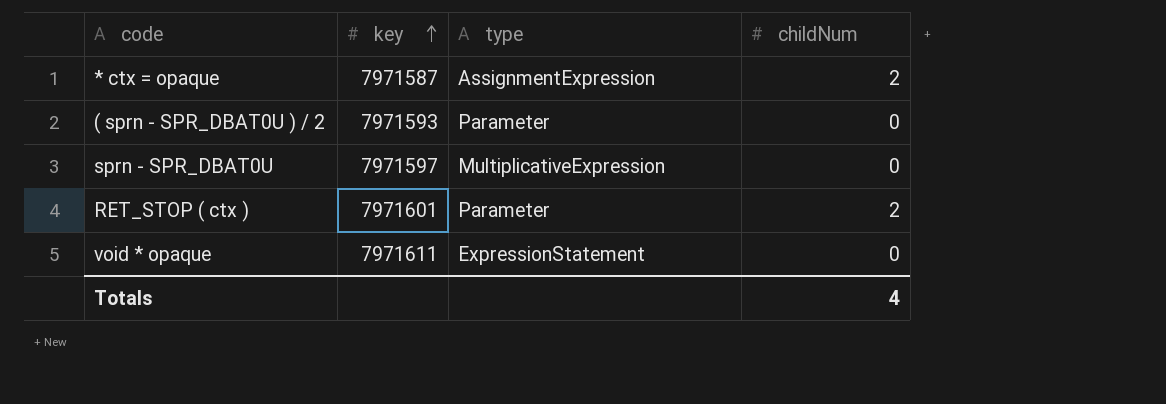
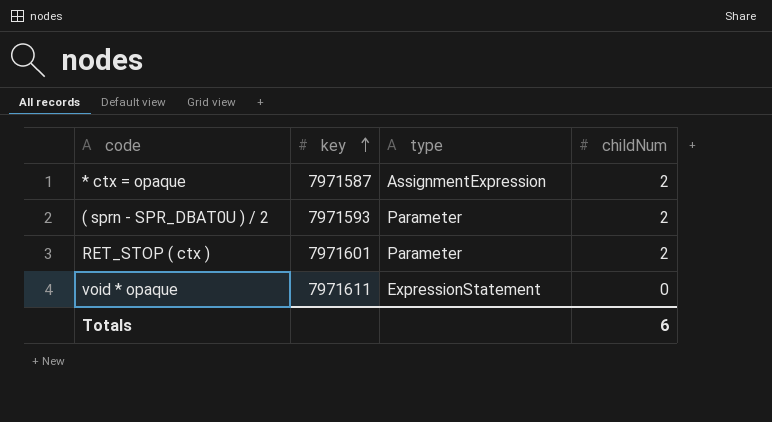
row sprn - SPR_DBAT0U: 7971597 | MultiplicativeExpression | 0 -> none
( sprn - SPR_DBAT0U ) / 2 | childNum: 0 -> 2
Totals | childNum: 4 -> 6

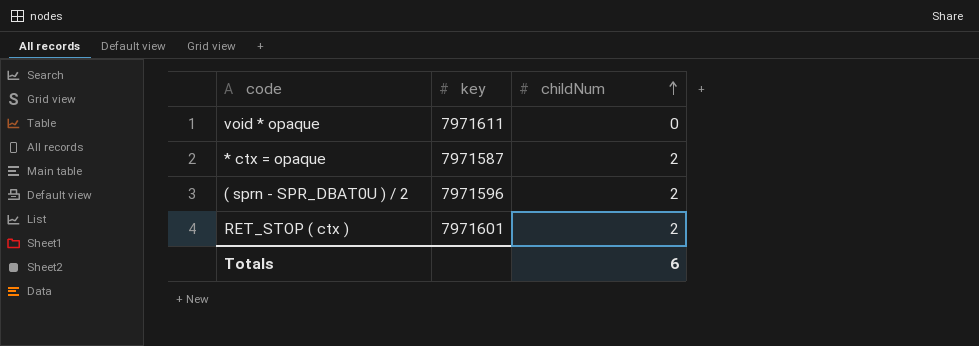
row order: key ascending -> childNum ascending
column type | position: 3 -> none
( sprn - SPR_DBAT0U ) / 2 | key: 7971593 -> 7971596

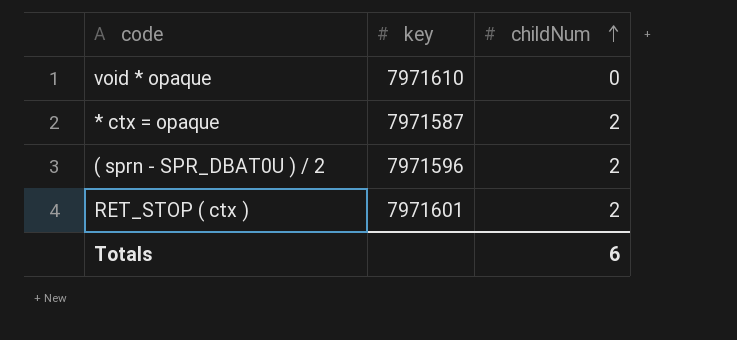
void * opaque | key: 7971611 -> 7971610

